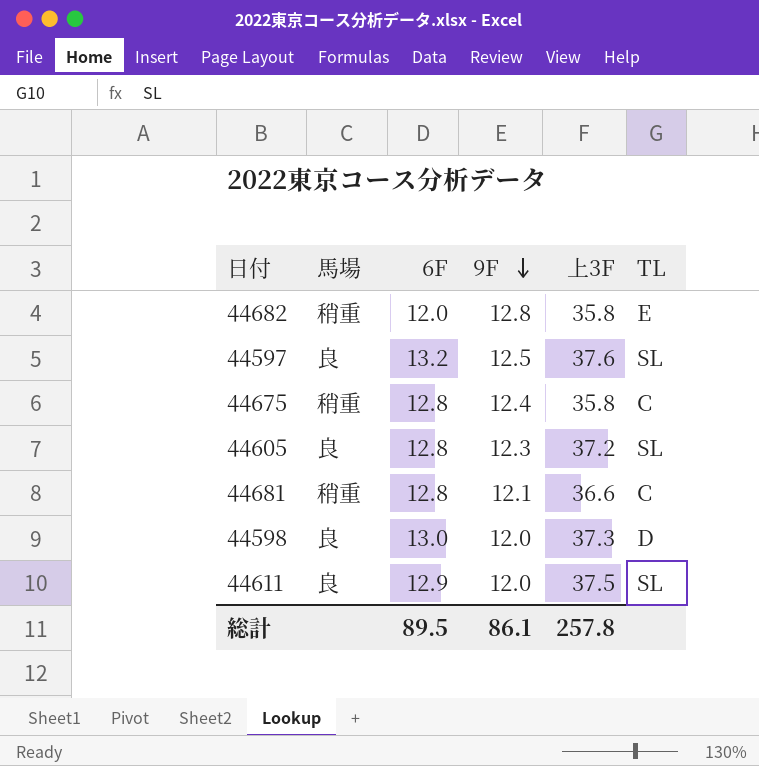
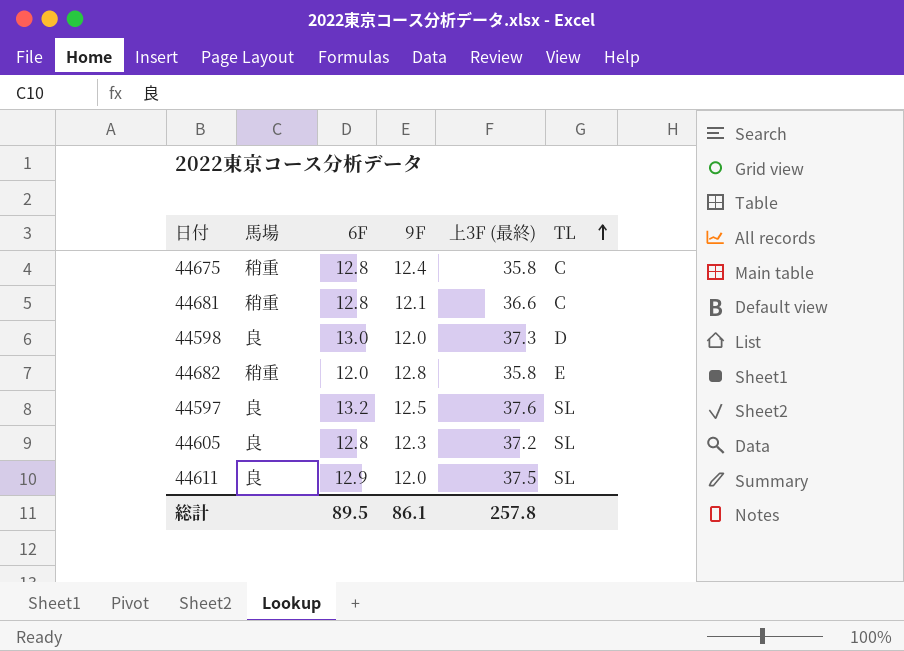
row order: 9F descending -> TL ascending
column name: 上3F -> 上3F (最終)

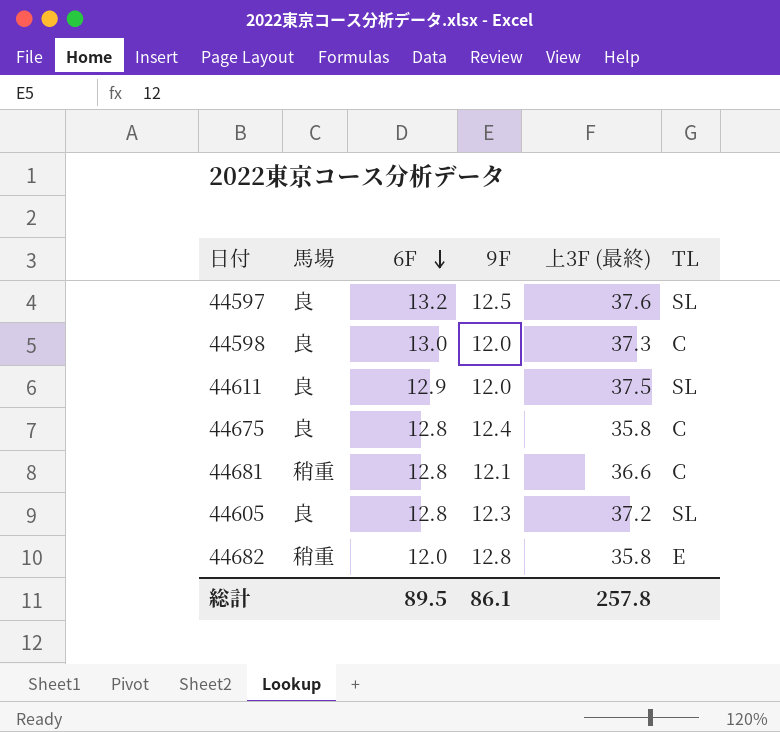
row order: TL ascending -> 6F descending
44598 | TL: D -> C
44675 | 馬場: 稍重 -> 良

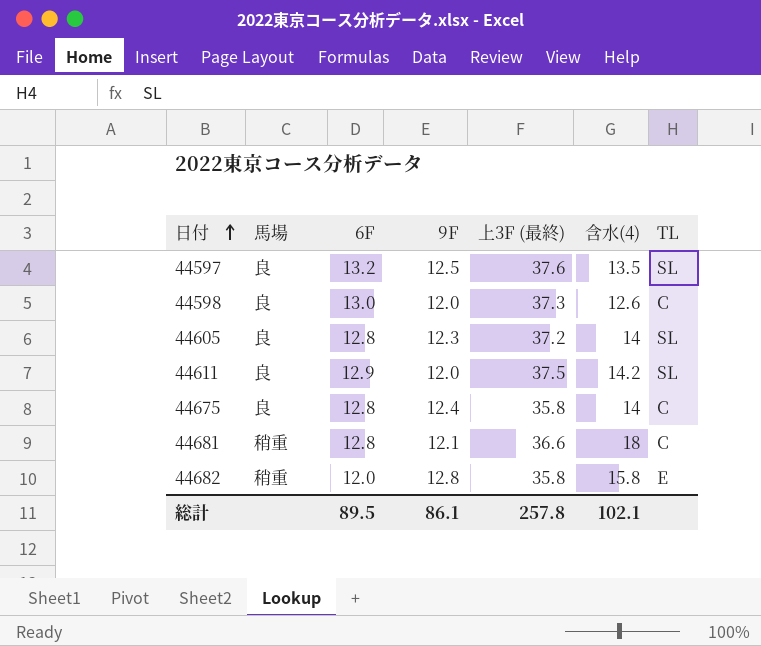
row order: 6F descending -> 日付 ascending
column 含水(4) | position: none -> 6

